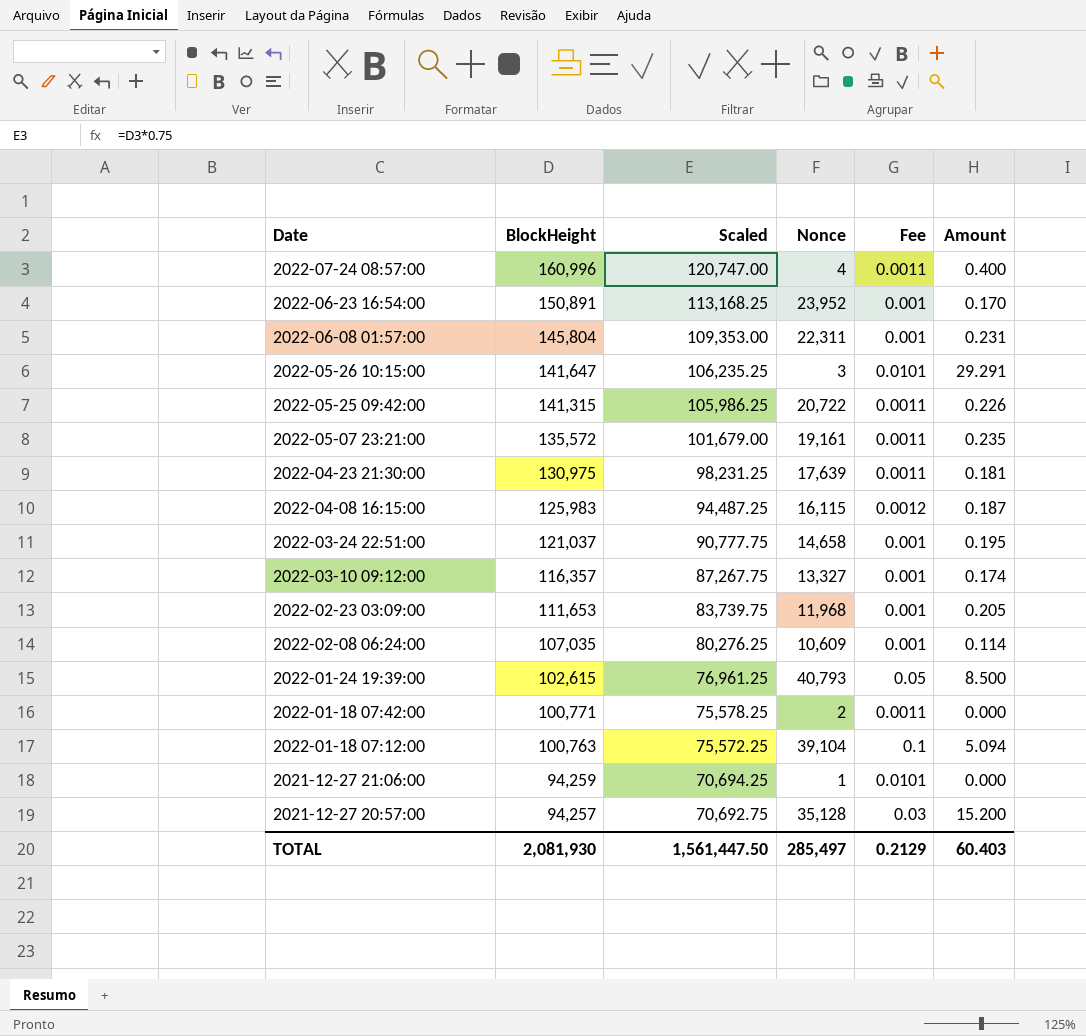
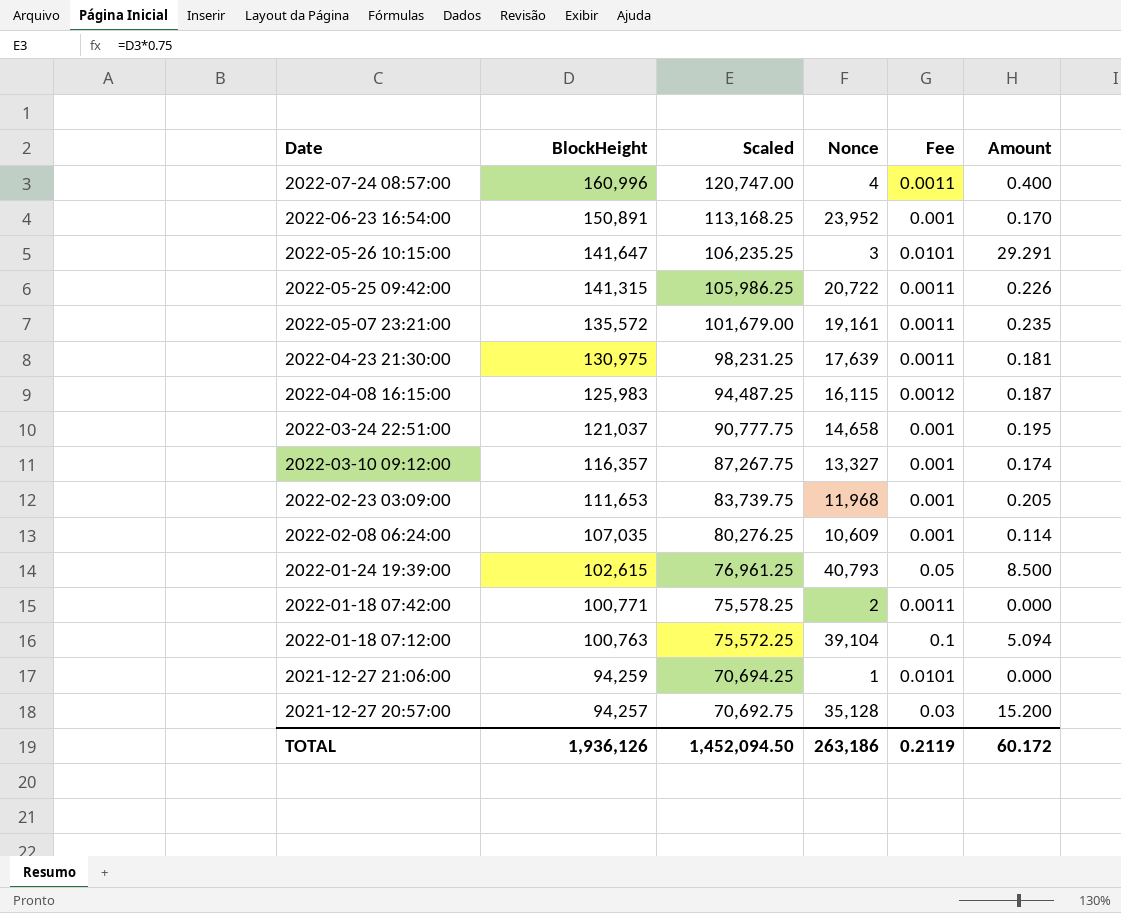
row 2022-06-08 01:57:00: 145,804 | 109,353.00 | 22,311 | 0.001 | 0.231 -> none
TOTAL | BlockHeight: 2,081,930 -> 1,936,126
TOTAL | Scaled: 1,561,447.50 -> 1,452,094.50
TOTAL | Nonce: 285,497 -> 263,186
TOTAL | Fee: 0.2129 -> 0.2119
TOTAL | Amount: 60.403 -> 60.172

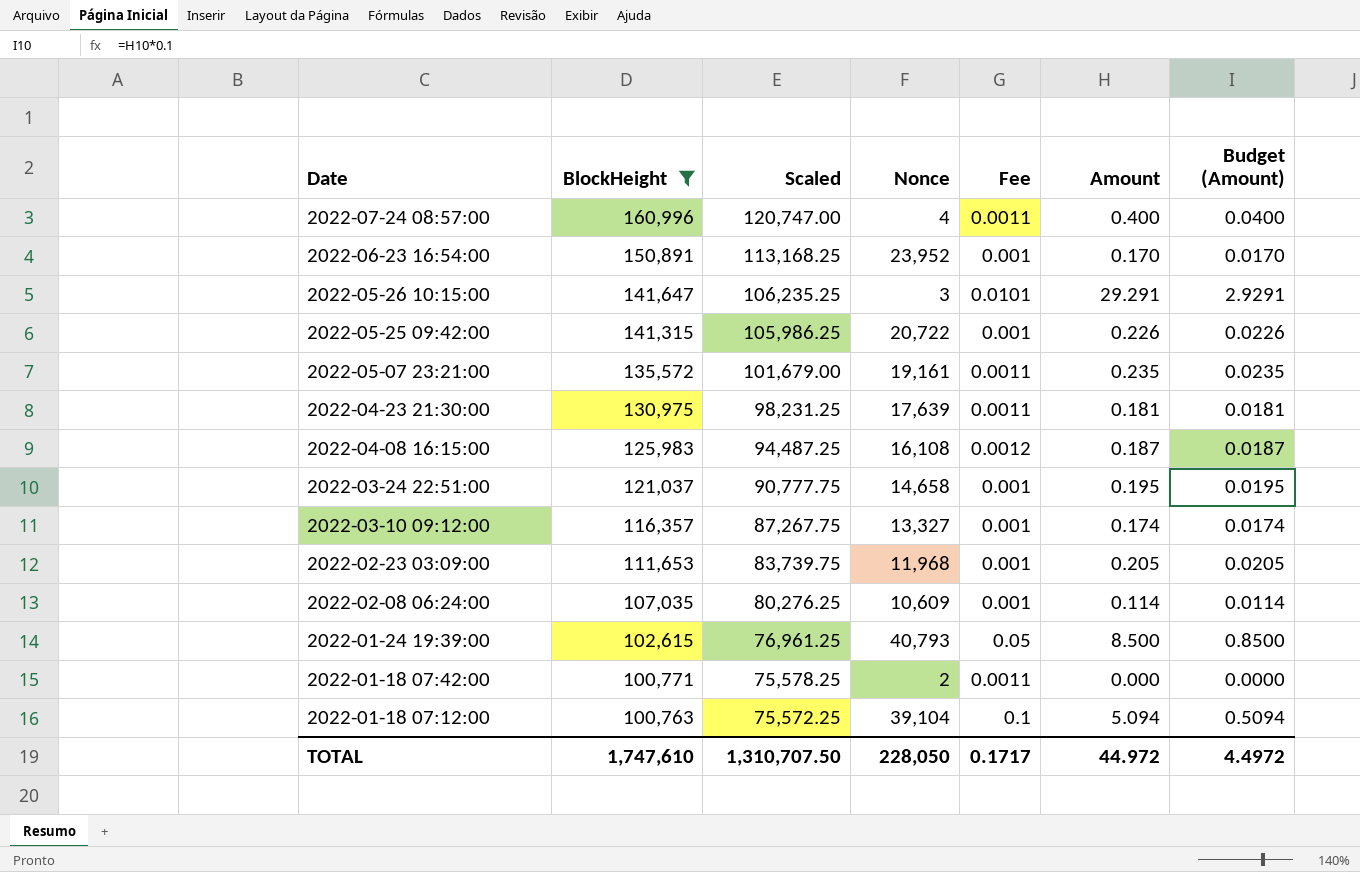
filter: none -> BlockHeight >= 100,763
column Budget (Amount) | formula: none -> [Amount] * 0.1
2022-05-25 09:42:00 | Fee: 0.0011 -> 0.001
2022-04-08 16:15:00 | Nonce: 16,115 -> 16,108
TOTAL | BlockHeight: 1,936,126 -> 1,747,610
TOTAL | Scaled: 1,452,094.50 -> 1,310,707.50
TOTAL | Nonce: 263,186 -> 228,050
TOTAL | Fee: 0.2119 -> 0.1717
TOTAL | Amount: 60.172 -> 44.972

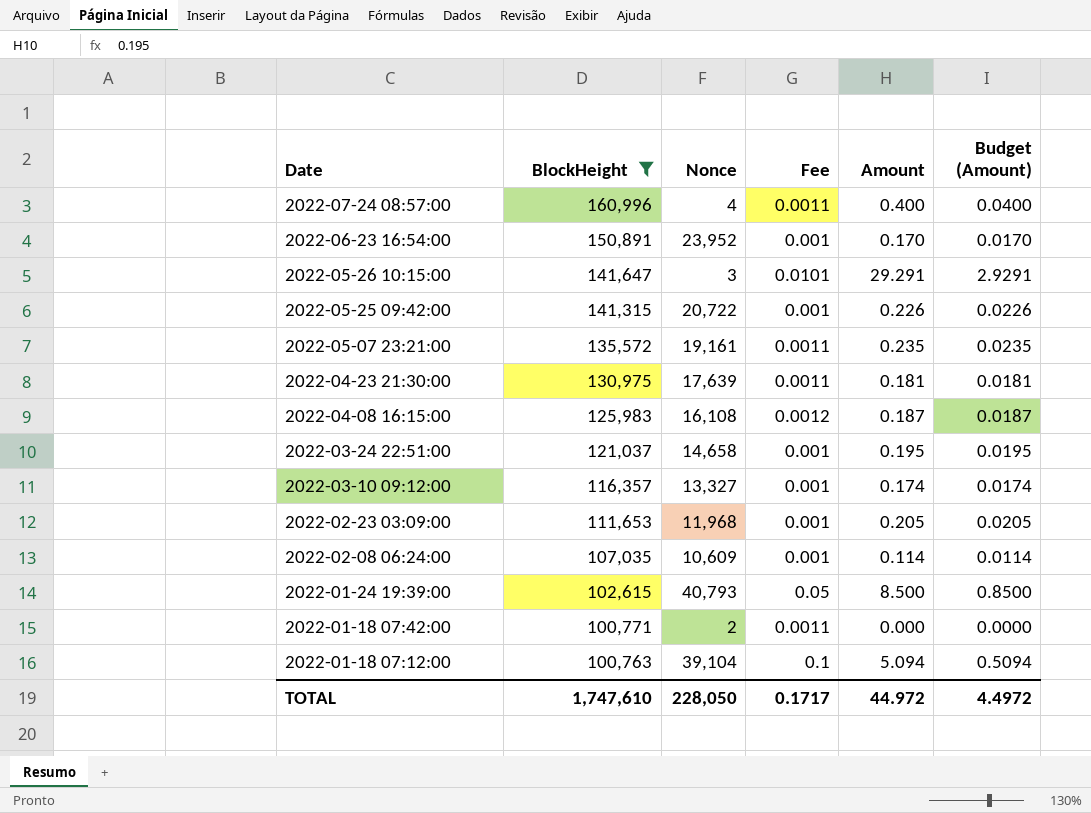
column Scaled | formula: [BlockHeight] * 0.75 -> none

